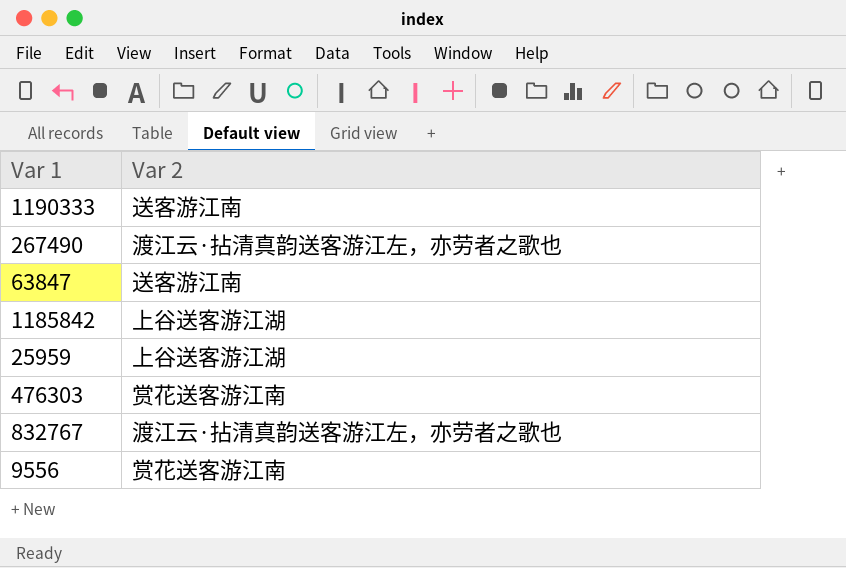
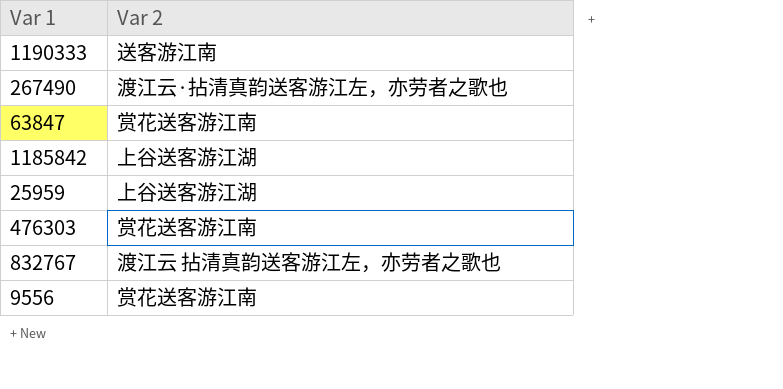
63847 | Var 2: 送客游江南 -> 赏花送客游江南
832767 | Var 2: 渡江云·拈清真韵送客游江左，亦劳者之歌也 -> 渡江云 拈清真韵送客游江左，亦劳者之歌也

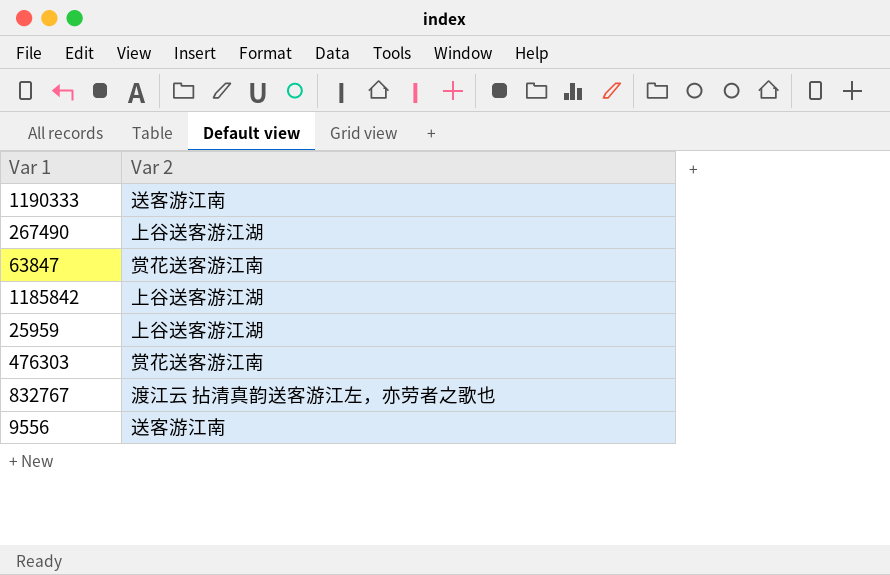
267490 | Var 2: 渡江云·拈清真韵送客游江左，亦劳者之歌也 -> 上谷送客游江湖
9556 | Var 2: 赏花送客游江南 -> 送客游江南

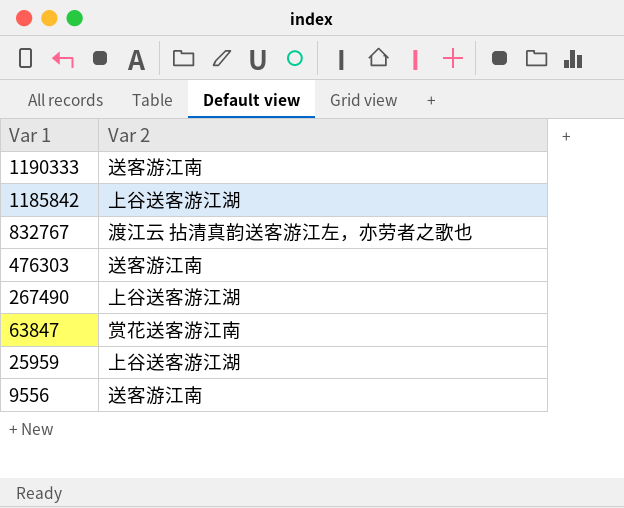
row order: none -> Var 1 descending
476303 | Var 2: 赏花送客游江南 -> 送客游江南

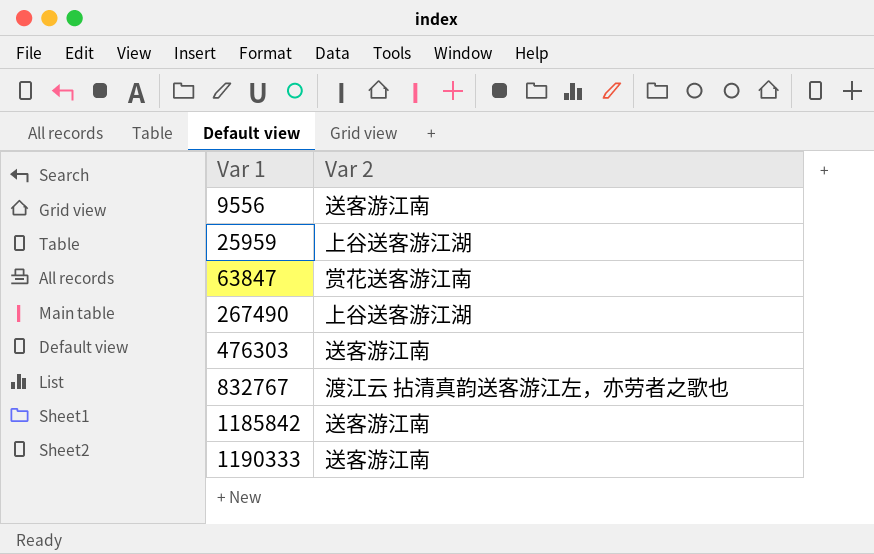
row order: Var 1 descending -> Var 1 ascending
1185842 | Var 2: 上谷送客游江湖 -> 送客游江南

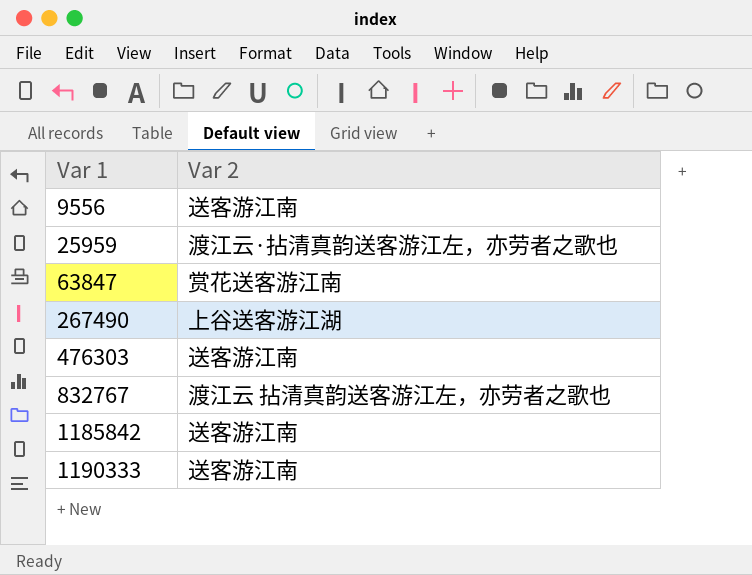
25959 | Var 2: 上谷送客游江湖 -> 渡江云·拈清真韵送客游江左，亦劳者之歌也

